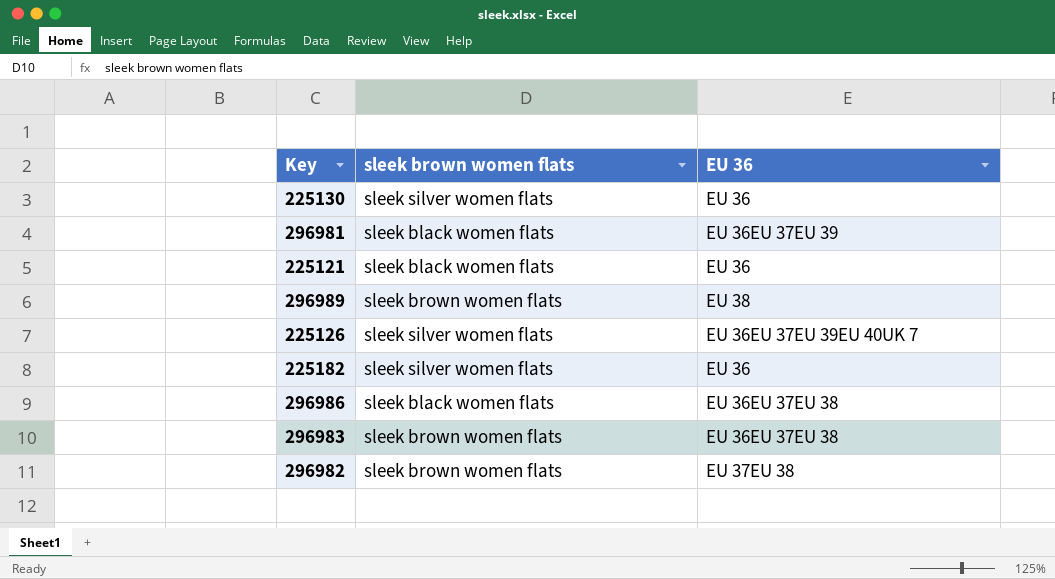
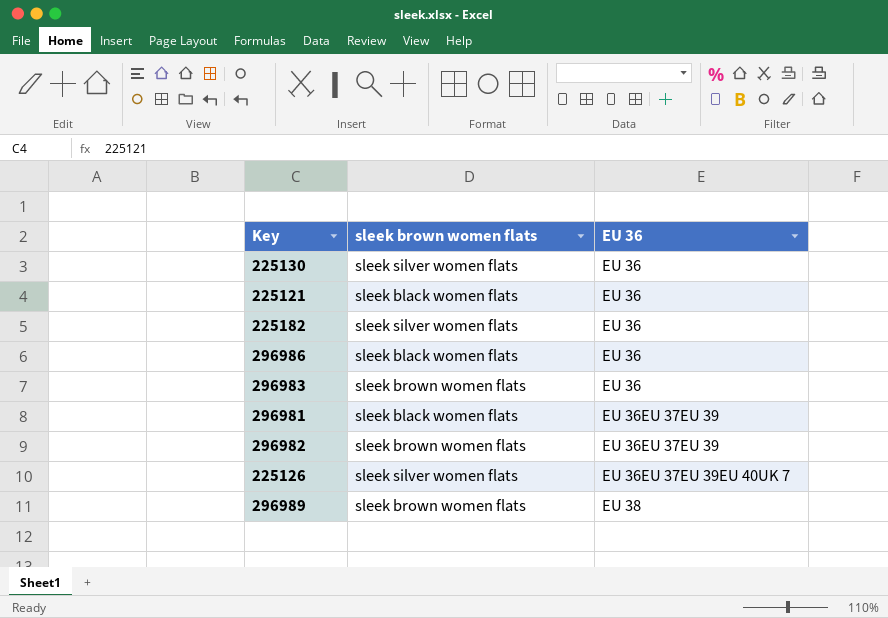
row order: none -> EU 36 ascending
296986 | EU 36: EU 36EU 37EU 38 -> EU 36
296983 | EU 36: EU 36EU 37EU 38 -> EU 36
296982 | EU 36: EU 37EU 38 -> EU 36EU 37EU 39

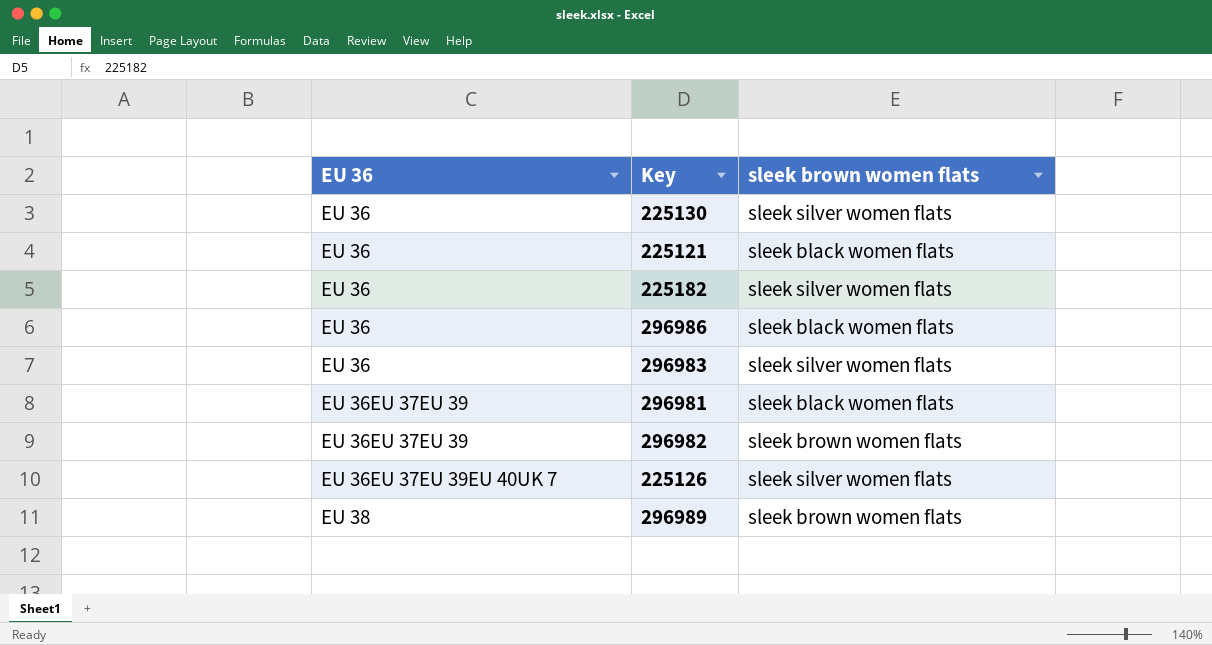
column EU 36 | position: 3 -> 1
296983 | sleek brown women flats: sleek brown women flats -> sleek silver women flats

